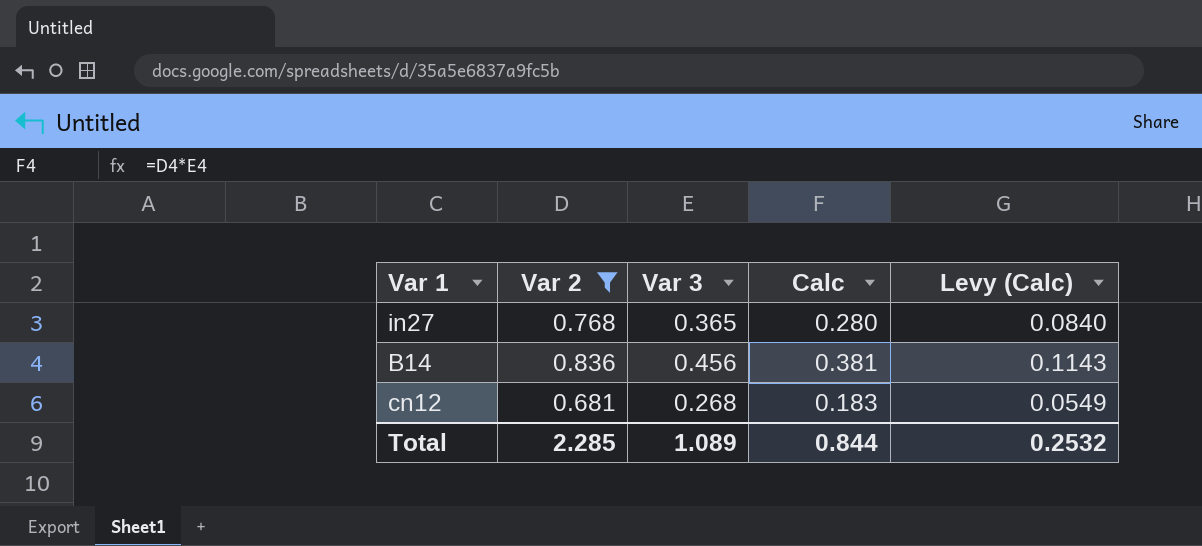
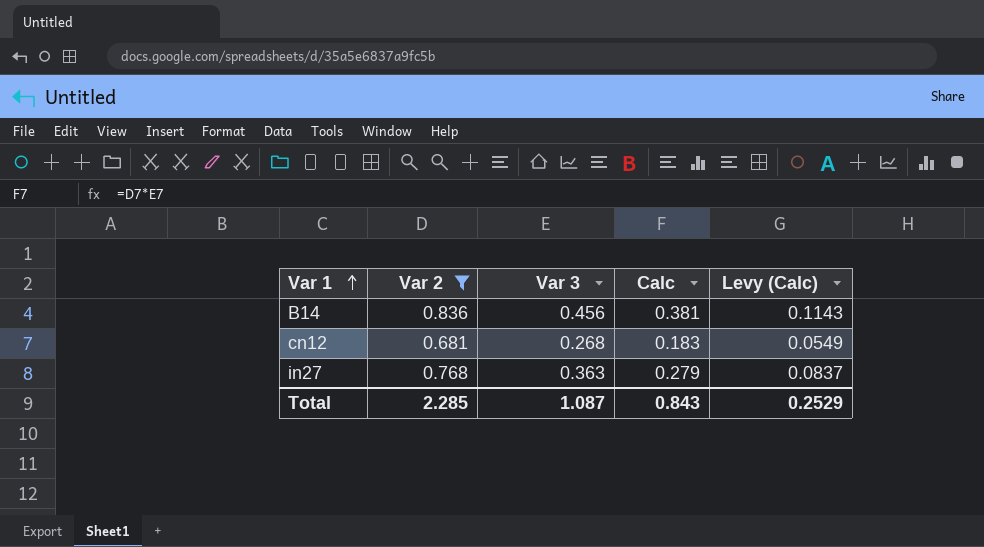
row order: none -> Var 1 ascending
in27 | Var 3: 0.365 -> 0.363
in27 | Calc: 0.280 -> 0.279
in27 | Levy (Calc): 0.0840 -> 0.0837
Total | Var 3: 1.089 -> 1.087
Total | Calc: 0.844 -> 0.843
Total | Levy (Calc): 0.2532 -> 0.2529

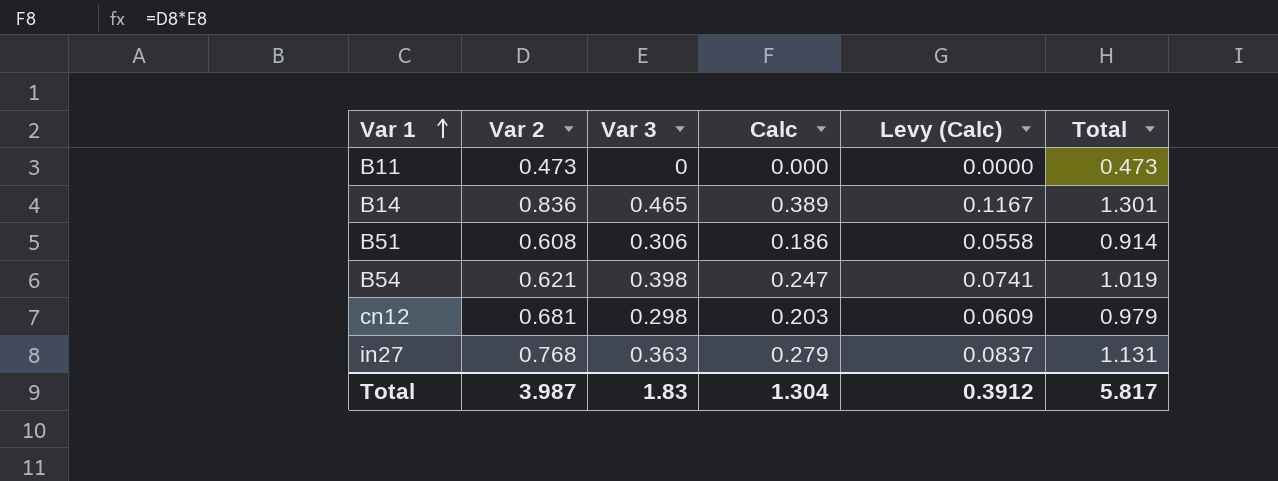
filter: Var 2 >= 0.681 -> none
column Total | formula: none -> [Var 2] + [Var 3]
B14 | Var 3: 0.456 -> 0.465
B14 | Calc: 0.381 -> 0.389
B14 | Levy (Calc): 0.1143 -> 0.1167
cn12 | Var 3: 0.268 -> 0.298
cn12 | Calc: 0.183 -> 0.203
cn12 | Levy (Calc): 0.0549 -> 0.0609
Total | Var 2: 2.285 -> 3.987
Total | Var 3: 1.087 -> 1.83
Total | Calc: 0.843 -> 1.304
Total | Levy (Calc): 0.2529 -> 0.3912

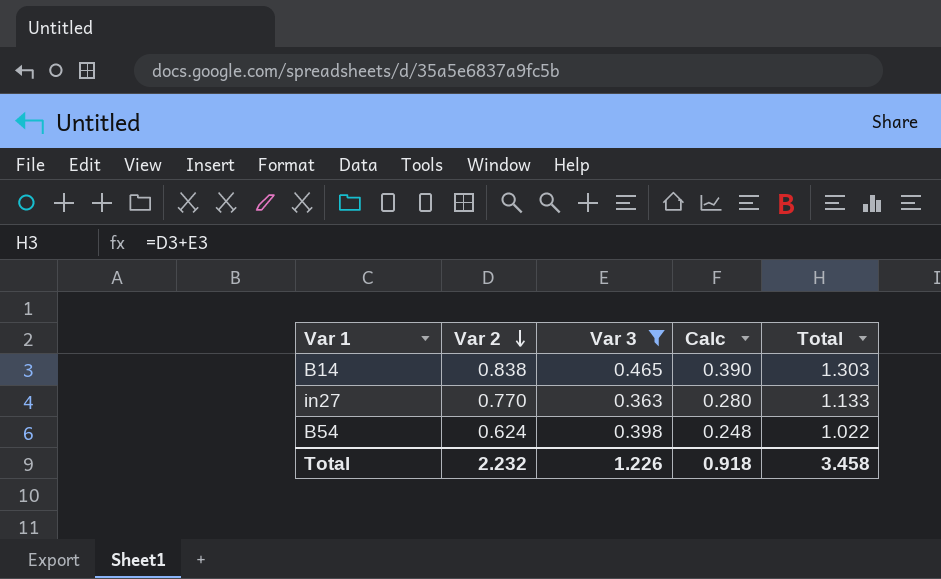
filter: none -> Var 3 >= 0.363
row order: Var 1 ascending -> Var 2 descending
column Levy (Calc) | formula: [Calc] * 0.3 -> none
B14 | Var 2: 0.836 -> 0.838
B14 | Calc: 0.389 -> 0.390
B14 | Total: 1.301 -> 1.303
in27 | Var 2: 0.768 -> 0.770
in27 | Calc: 0.279 -> 0.280
in27 | Total: 1.131 -> 1.133
B54 | Var 2: 0.621 -> 0.624
B54 | Calc: 0.247 -> 0.248
B54 | Total: 1.019 -> 1.022
Total | Var 2: 3.987 -> 2.232
Total | Var 3: 1.83 -> 1.226
Total | Calc: 1.304 -> 0.918
Total | Total: 5.817 -> 3.458

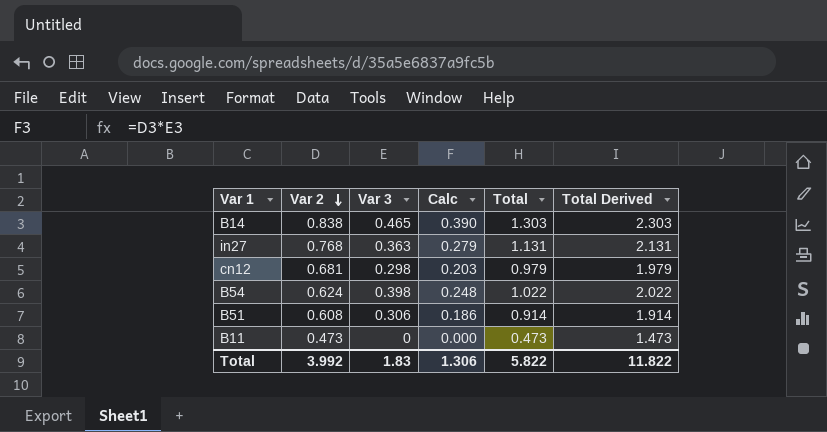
filter: Var 3 >= 0.363 -> none
column Total Derived | formula: none -> [Total] + 1
in27 | Var 2: 0.770 -> 0.768
in27 | Calc: 0.280 -> 0.279
in27 | Total: 1.133 -> 1.131
Total | Var 2: 2.232 -> 3.992
Total | Var 3: 1.226 -> 1.83
Total | Calc: 0.918 -> 1.306
Total | Total: 3.458 -> 5.822

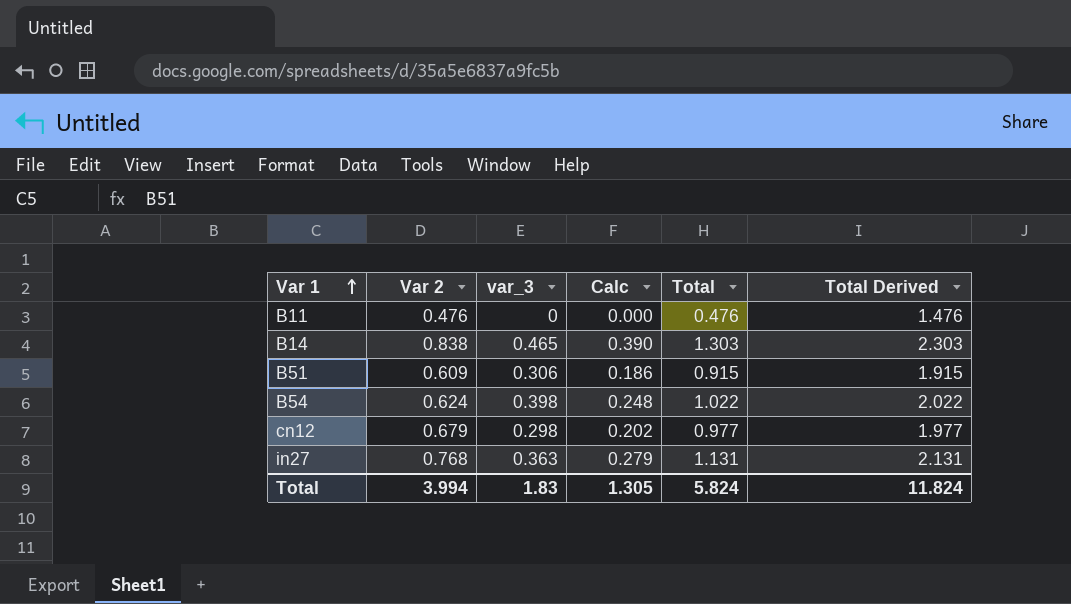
row order: Var 2 descending -> Var 1 ascending
column name: Var 3 -> var_3
B11 | Var 2: 0.473 -> 0.476
B11 | Total: 0.473 -> 0.476
B11 | Total Derived: 1.473 -> 1.476
B51 | Var 2: 0.608 -> 0.609
B51 | Total: 0.914 -> 0.915
B51 | Total Derived: 1.914 -> 1.915
cn12 | Var 2: 0.681 -> 0.679
cn12 | Calc: 0.203 -> 0.202
cn12 | Total: 0.979 -> 0.977
cn12 | Total Derived: 1.979 -> 1.977
Total | Var 2: 3.992 -> 3.994
Total | Calc: 1.306 -> 1.305
Total | Total: 5.822 -> 5.824
Total | Total Derived: 11.822 -> 11.824

